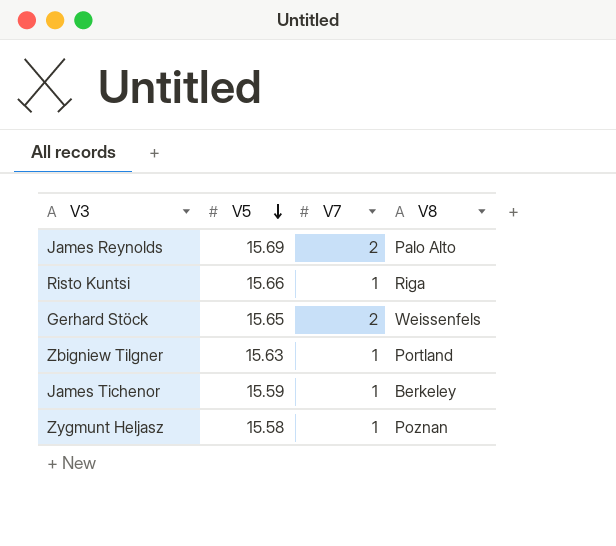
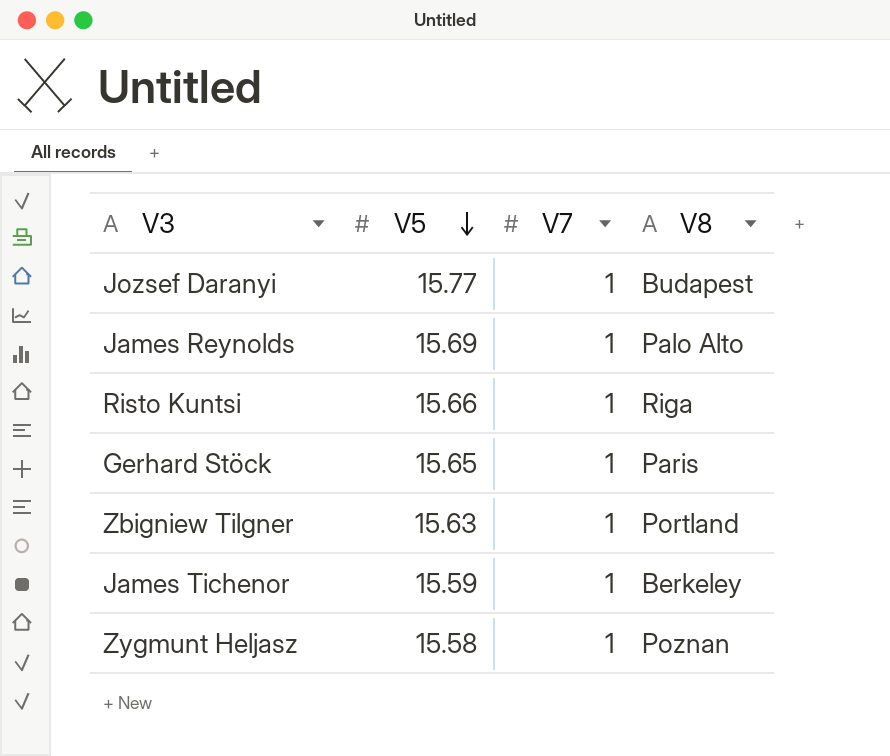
row Jozsef Daranyi: none -> 15.77 | 1 | Budapest
James Reynolds | V7: 2 -> 1
Gerhard Stöck | V7: 2 -> 1
Gerhard Stöck | V8: Weissenfels -> Paris

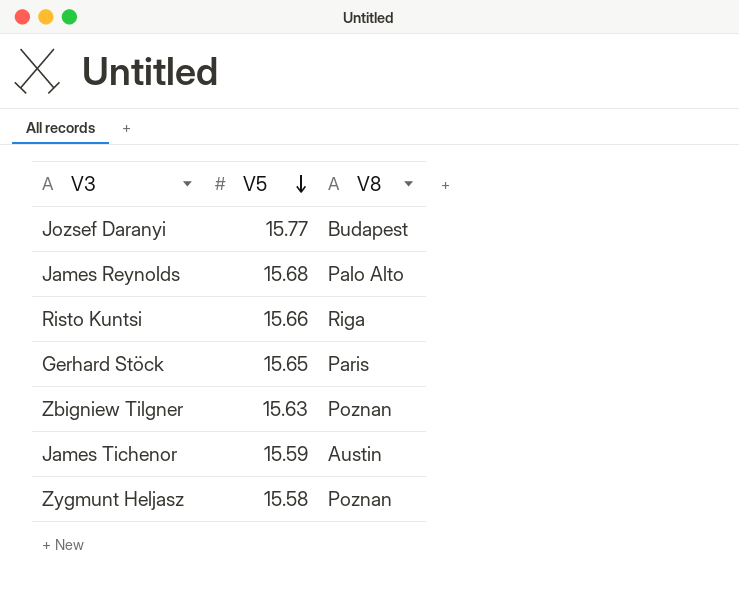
column V7 | position: 3 -> none
James Reynolds | V5: 15.69 -> 15.68
Zbigniew Tilgner | V8: Portland -> Poznan
James Tichenor | V8: Berkeley -> Austin

